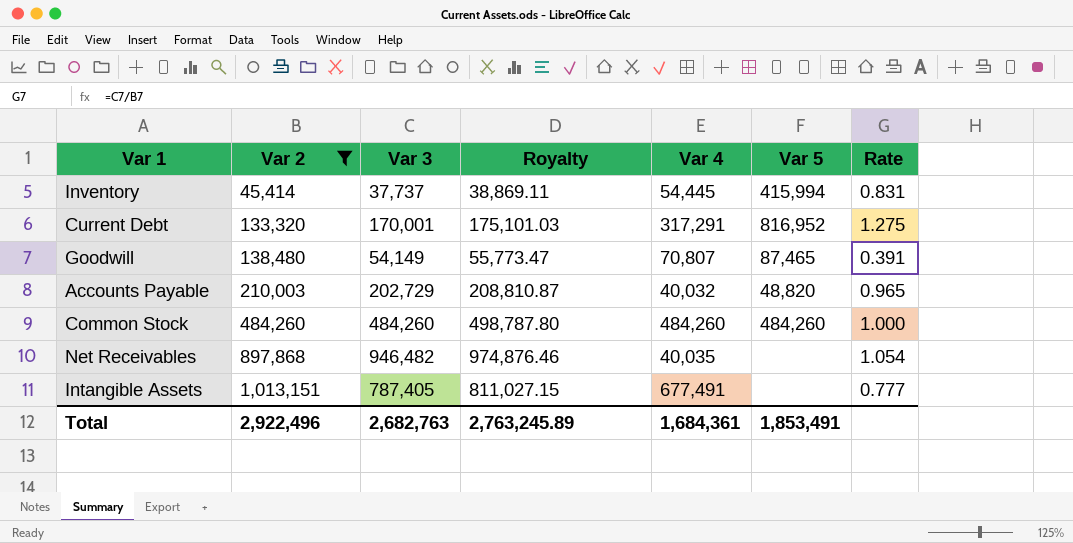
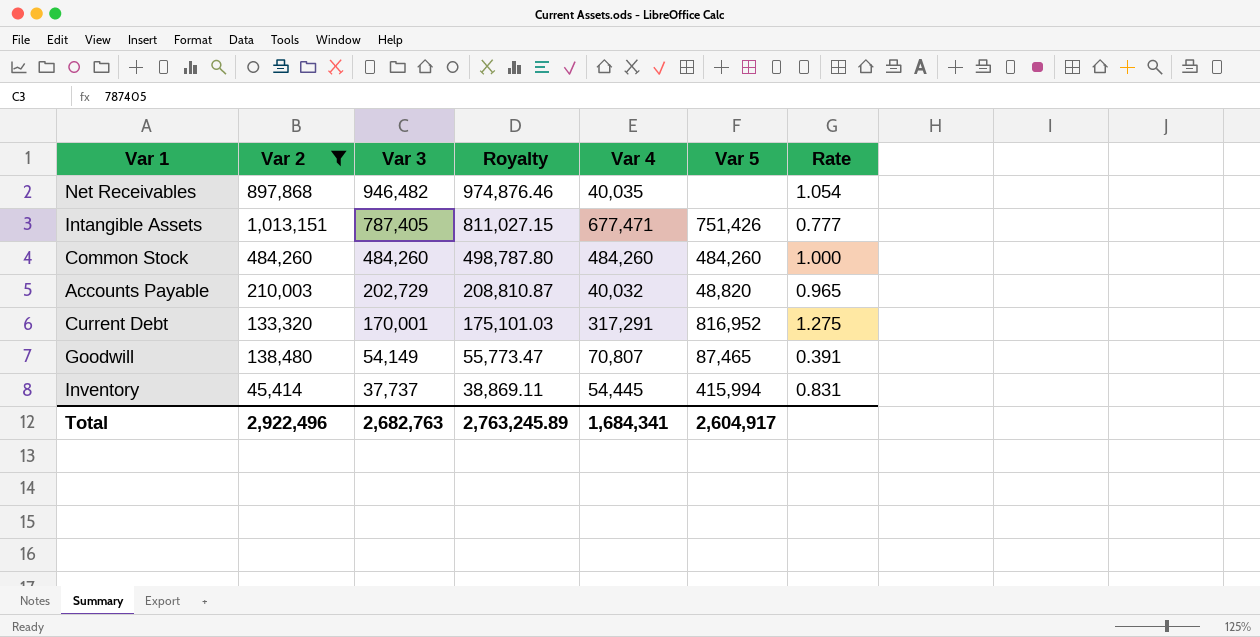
row order: Var 2 ascending -> Var 3 descending
Intangible Assets | Var 4: 677,491 -> 677,471
Intangible Assets | Var 5: none -> 751,426
Total | Var 4: 1,684,361 -> 1,684,341
Total | Var 5: 1,853,491 -> 2,604,917

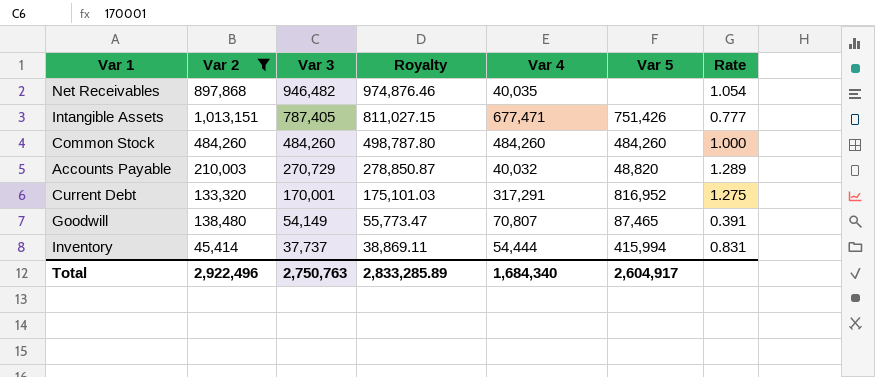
Accounts Payable | Var 3: 202,729 -> 270,729
Accounts Payable | Royalty: 208,810.87 -> 278,850.87
Accounts Payable | Rate: 0.965 -> 1.289
Inventory | Var 4: 54,445 -> 54,444
Total | Var 3: 2,682,763 -> 2,750,763
Total | Royalty: 2,763,245.89 -> 2,833,285.89
Total | Var 4: 1,684,341 -> 1,684,340

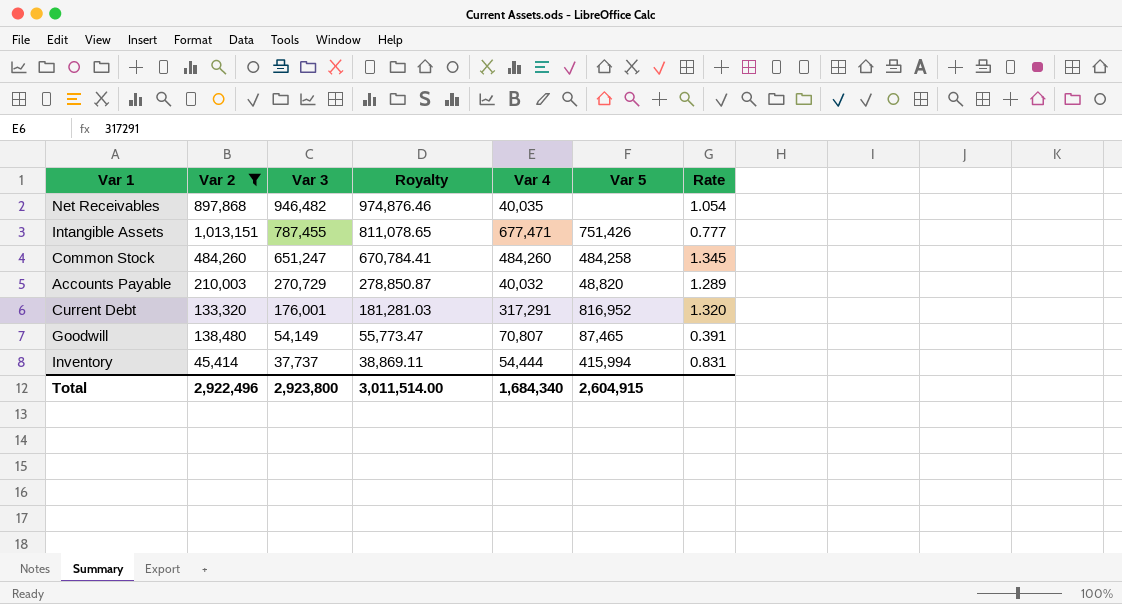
Intangible Assets | Var 3: 787,405 -> 787,455
Intangible Assets | Royalty: 811,027.15 -> 811,078.65
Common Stock | Var 3: 484,260 -> 651,247
Common Stock | Royalty: 498,787.80 -> 670,784.41
Common Stock | Var 5: 484,260 -> 484,258
Common Stock | Rate: 1.000 -> 1.345
Current Debt | Var 3: 170,001 -> 176,001
Current Debt | Royalty: 175,101.03 -> 181,281.03
Current Debt | Rate: 1.275 -> 1.320
Total | Var 3: 2,750,763 -> 2,923,800
Total | Royalty: 2,833,285.89 -> 3,011,514.00
Total | Var 5: 2,604,917 -> 2,604,915

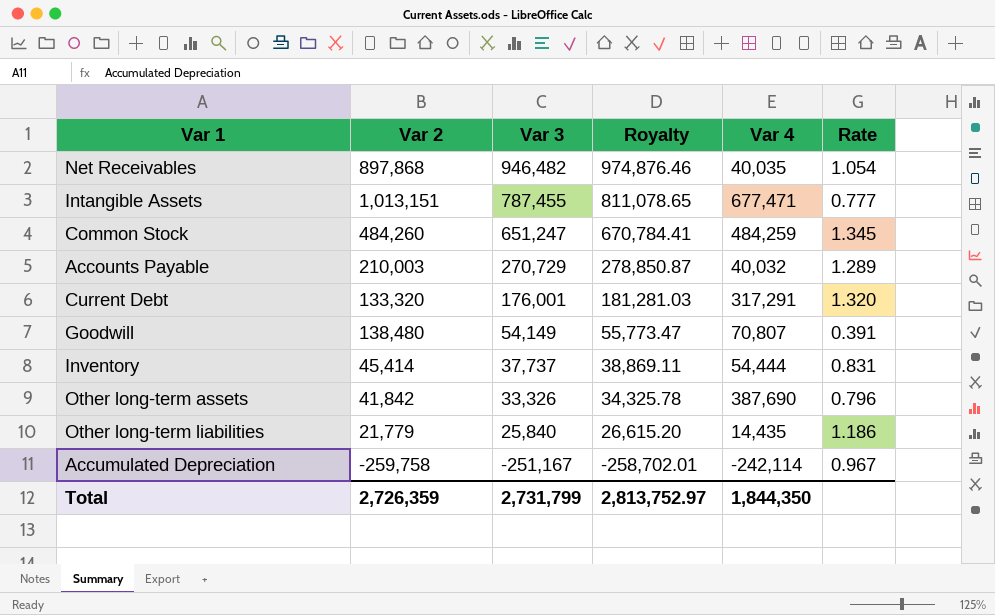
filter: Var 2 >= 45,414 -> none
column Var 5 | position: 6 -> none
Common Stock | Var 4: 484,260 -> 484,259
Total | Var 2: 2,922,496 -> 2,726,359
Total | Var 3: 2,923,800 -> 2,731,799
Total | Royalty: 3,011,514.00 -> 2,813,752.97
Total | Var 4: 1,684,340 -> 1,844,350

